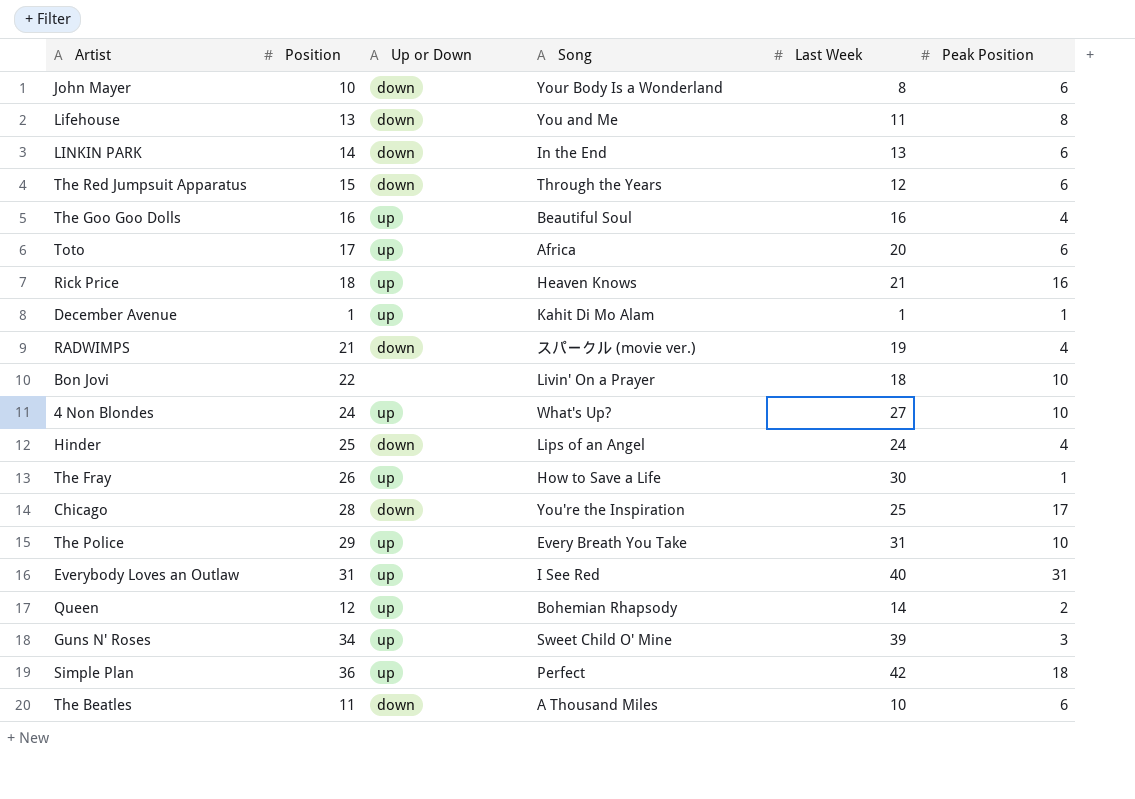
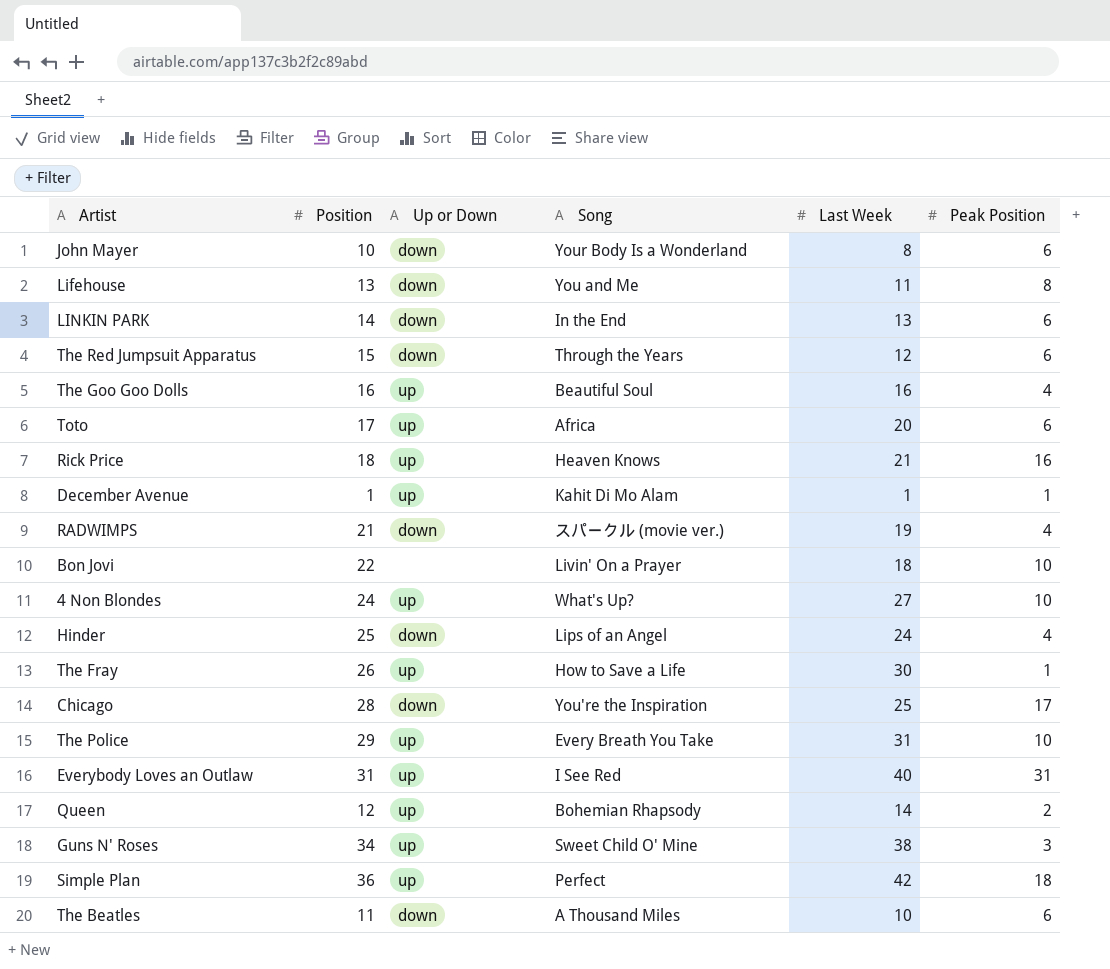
Guns N' Roses | Last Week: 39 -> 38

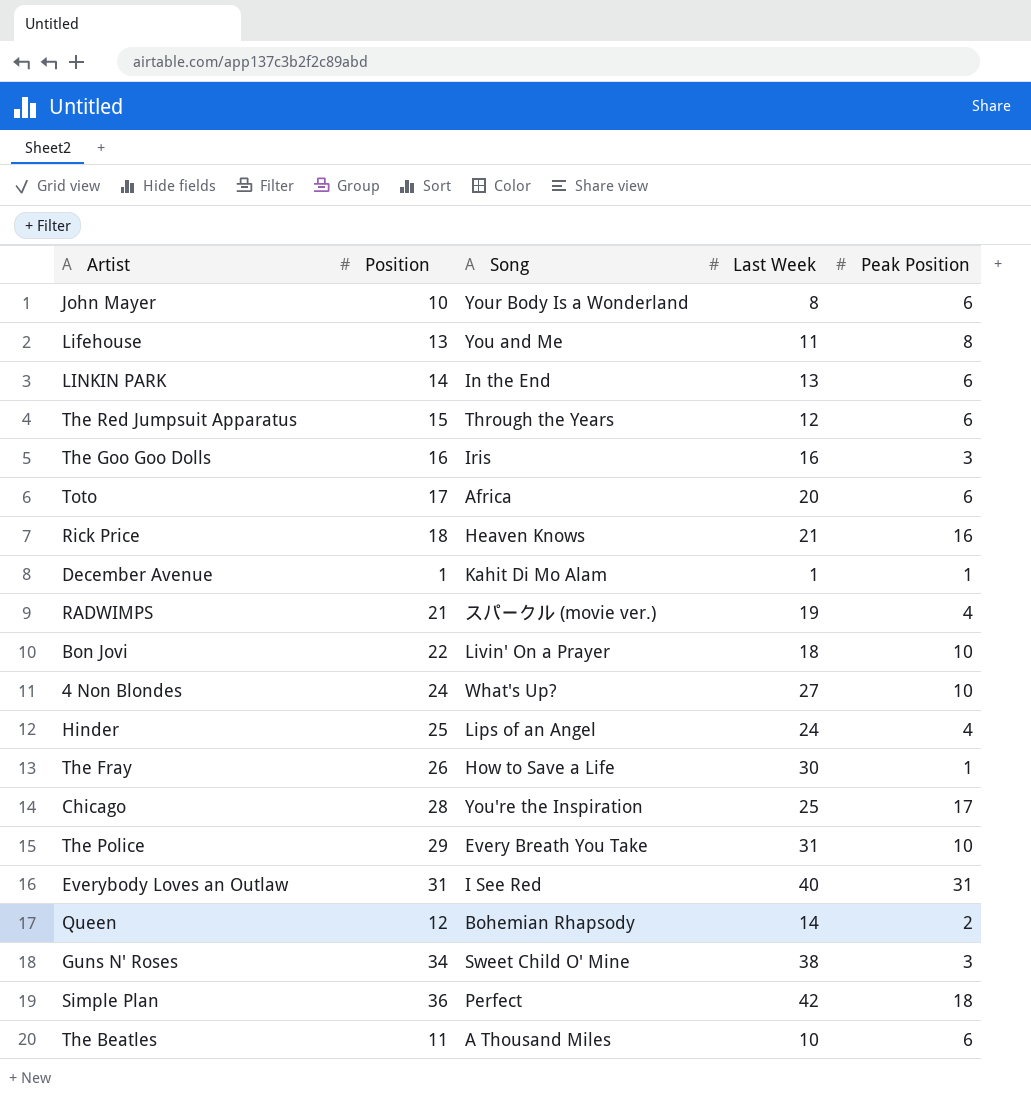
column Up or Down | position: 3 -> none
The Goo Goo Dolls | Song: Beautiful Soul -> Iris
The Goo Goo Dolls | Peak Position: 4 -> 3

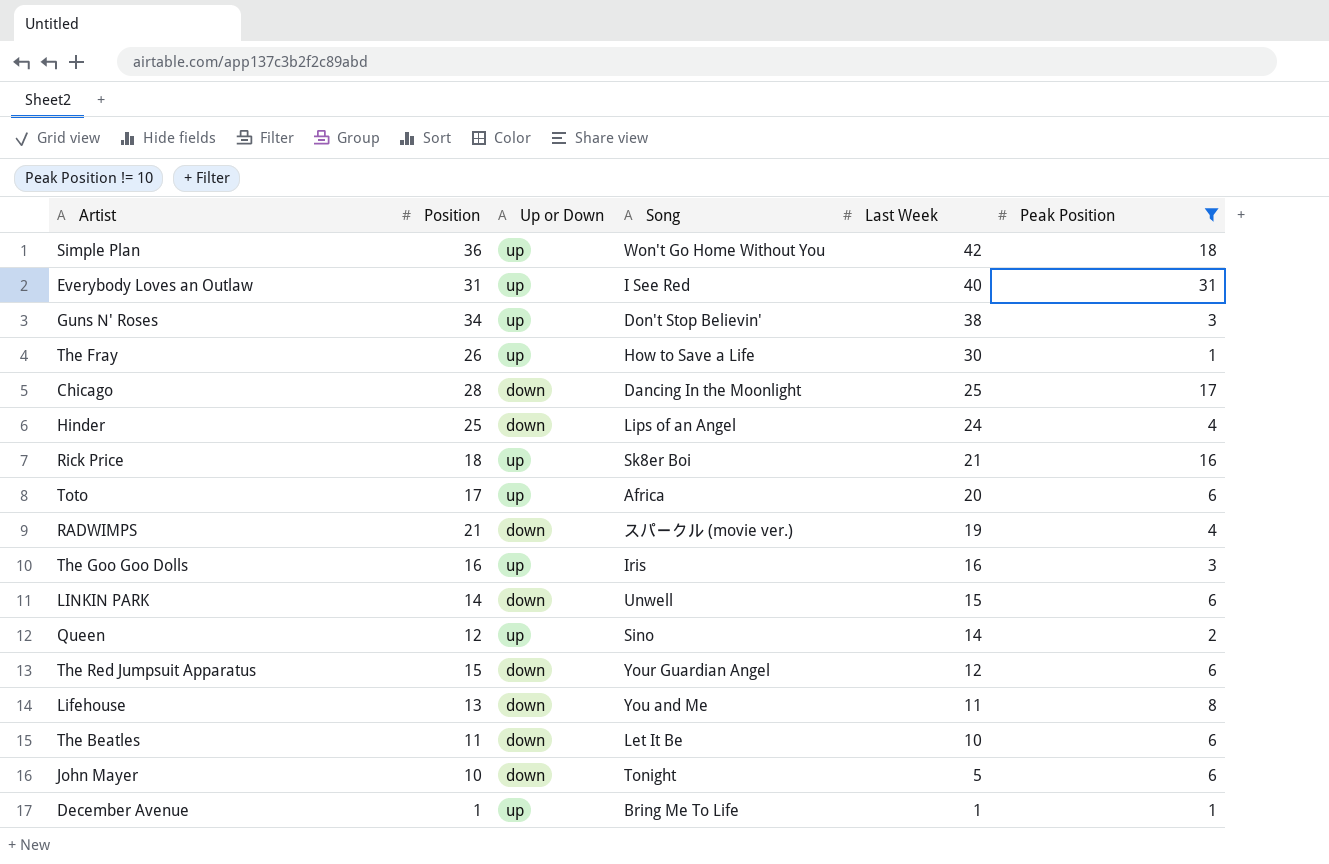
filter: none -> Peak Position != 10
row order: none -> Last Week descending
column Up or Down | position: none -> 3
Simple Plan | Song: Perfect -> Won't Go Home Without You
Guns N' Roses | Song: Sweet Child O' Mine -> Don't Stop Believin'
Chicago | Song: You're the Inspiration -> Dancing In the Moonlight
Rick Price | Song: Heaven Knows -> Sk8er Boi
LINKIN PARK | Song: In the End -> Unwell
LINKIN PARK | Last Week: 13 -> 15
Queen | Song: Bohemian Rhapsody -> Sino
The Red Jumpsuit Apparatus | Song: Through the Years -> Your Guardian Angel
The Beatles | Song: A Thousand Miles -> Let It Be
John Mayer | Song: Your Body Is a Wonderland -> Tonight
John Mayer | Last Week: 8 -> 5
December Avenue | Song: Kahit Di Mo Alam -> Bring Me To Life

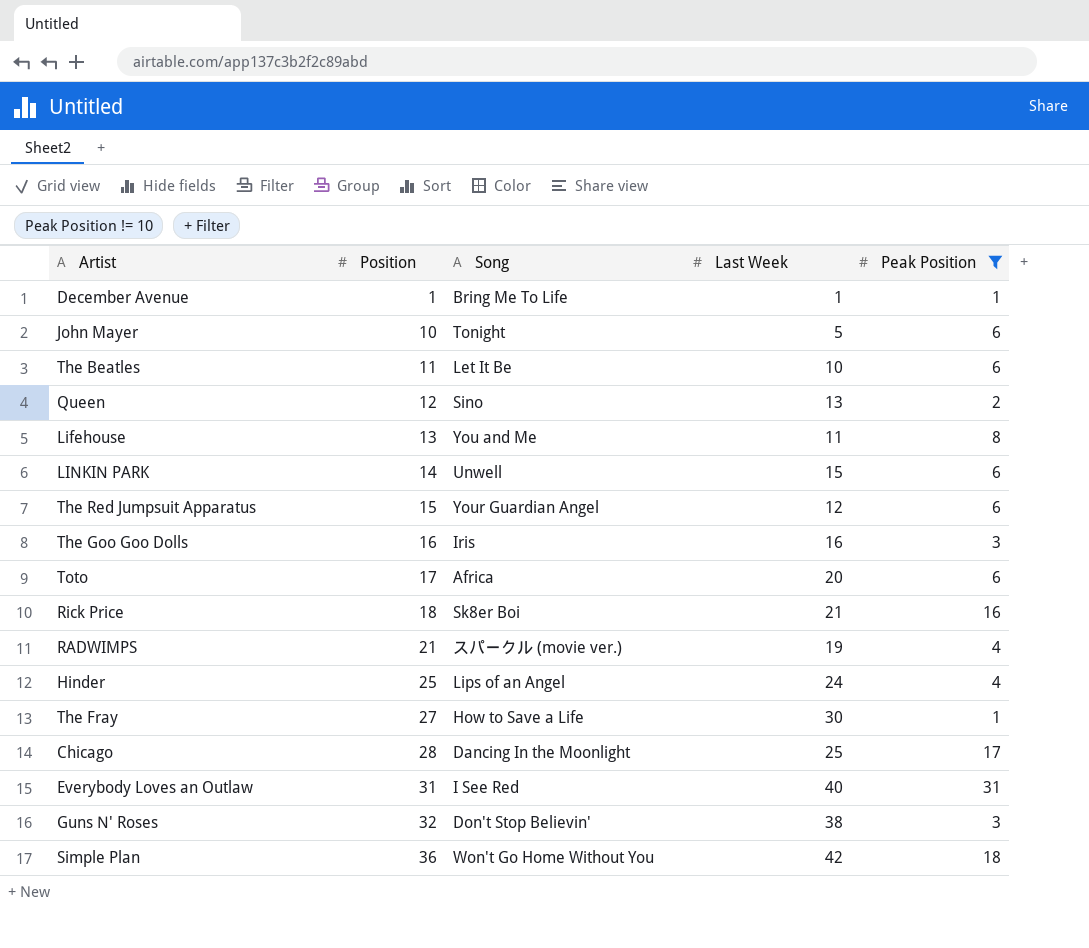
row order: Last Week descending -> Position ascending
column Up or Down | position: 3 -> none
Queen | Last Week: 14 -> 13
The Fray | Position: 26 -> 27
Guns N' Roses | Position: 34 -> 32

